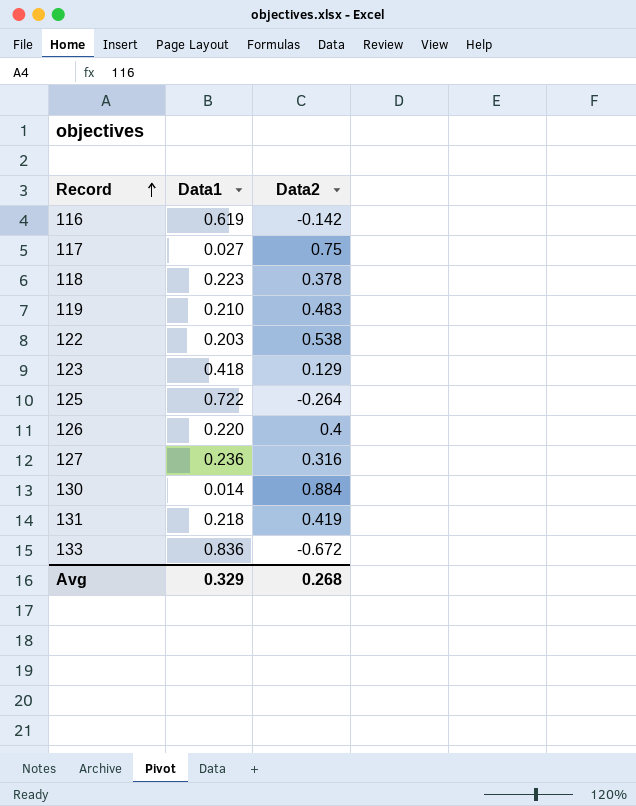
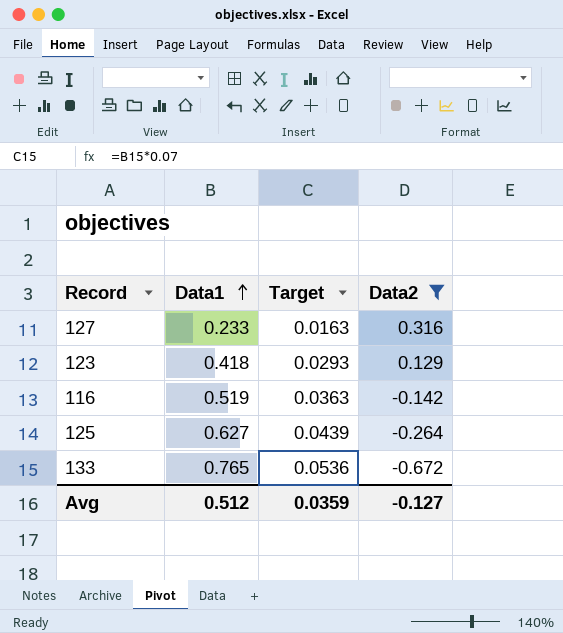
filter: none -> Data2 <= 0.316
row order: Record ascending -> Data1 ascending
column Target | formula: none -> [Data1] * 0.07
127 | Data1: 0.236 -> 0.233
116 | Data1: 0.619 -> 0.519
125 | Data1: 0.722 -> 0.627
133 | Data1: 0.836 -> 0.765
Avg | Data1: 0.329 -> 0.512
Avg | Data2: 0.268 -> -0.127

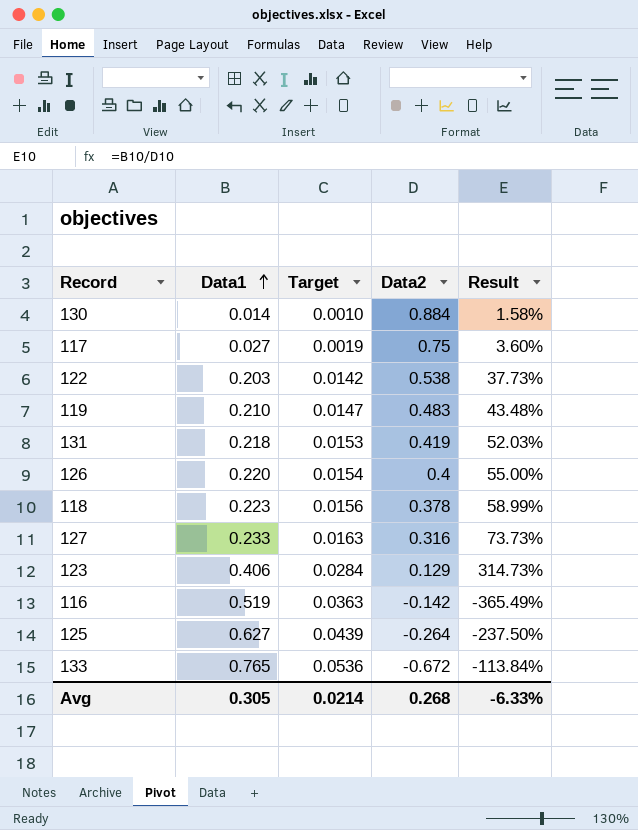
filter: Data2 <= 0.316 -> none
column Result | formula: none -> [Data1] / [Data2]
123 | Data1: 0.418 -> 0.406
123 | Target: 0.0293 -> 0.0284
Avg | Data1: 0.512 -> 0.305
Avg | Target: 0.0359 -> 0.0214
Avg | Data2: -0.127 -> 0.268

